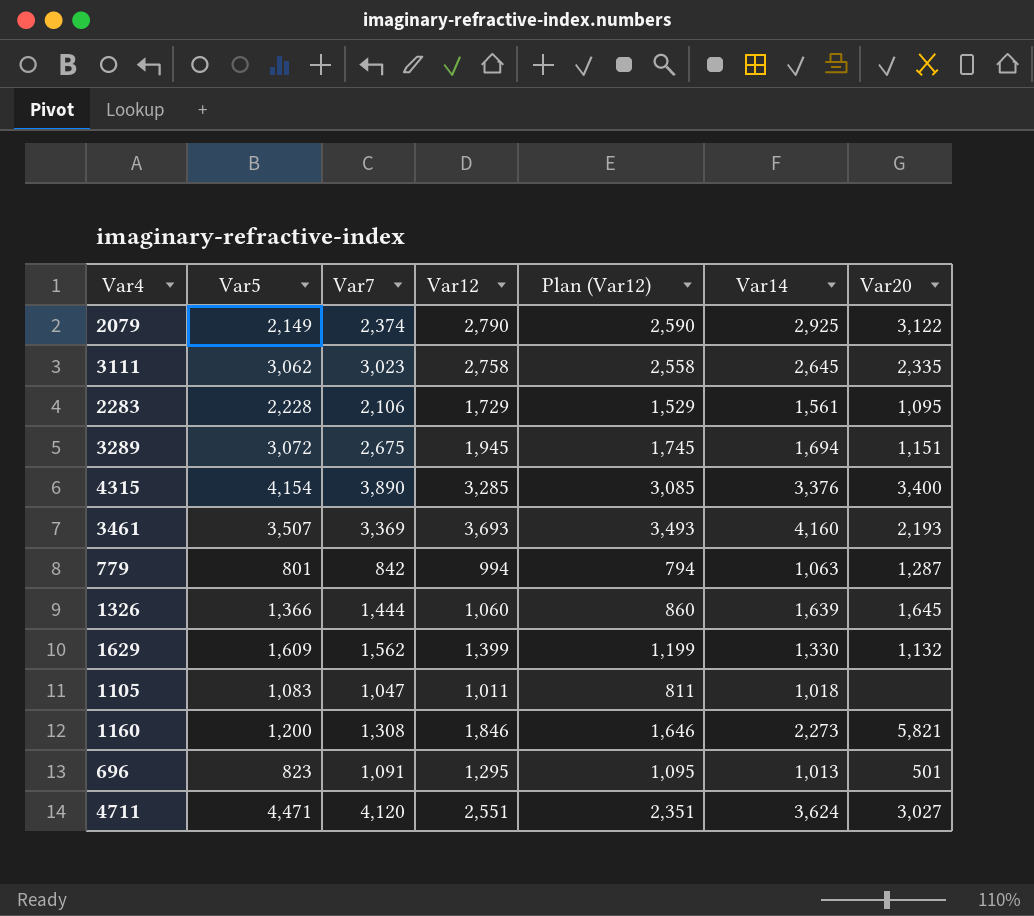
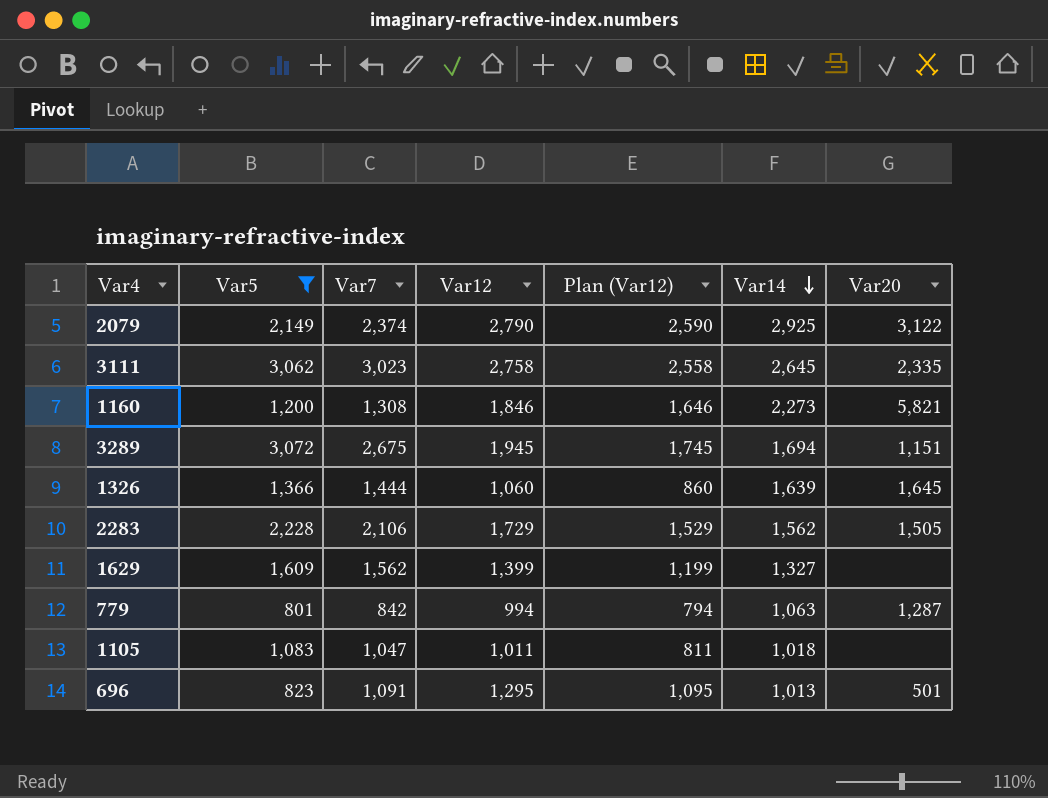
filter: none -> Var5 <= 3,072
row order: none -> Var14 descending
2283 | Var14: 1,561 -> 1,562
2283 | Var20: 1,095 -> 1,505
1629 | Var14: 1,330 -> 1,327
1629 | Var20: 1,132 -> none

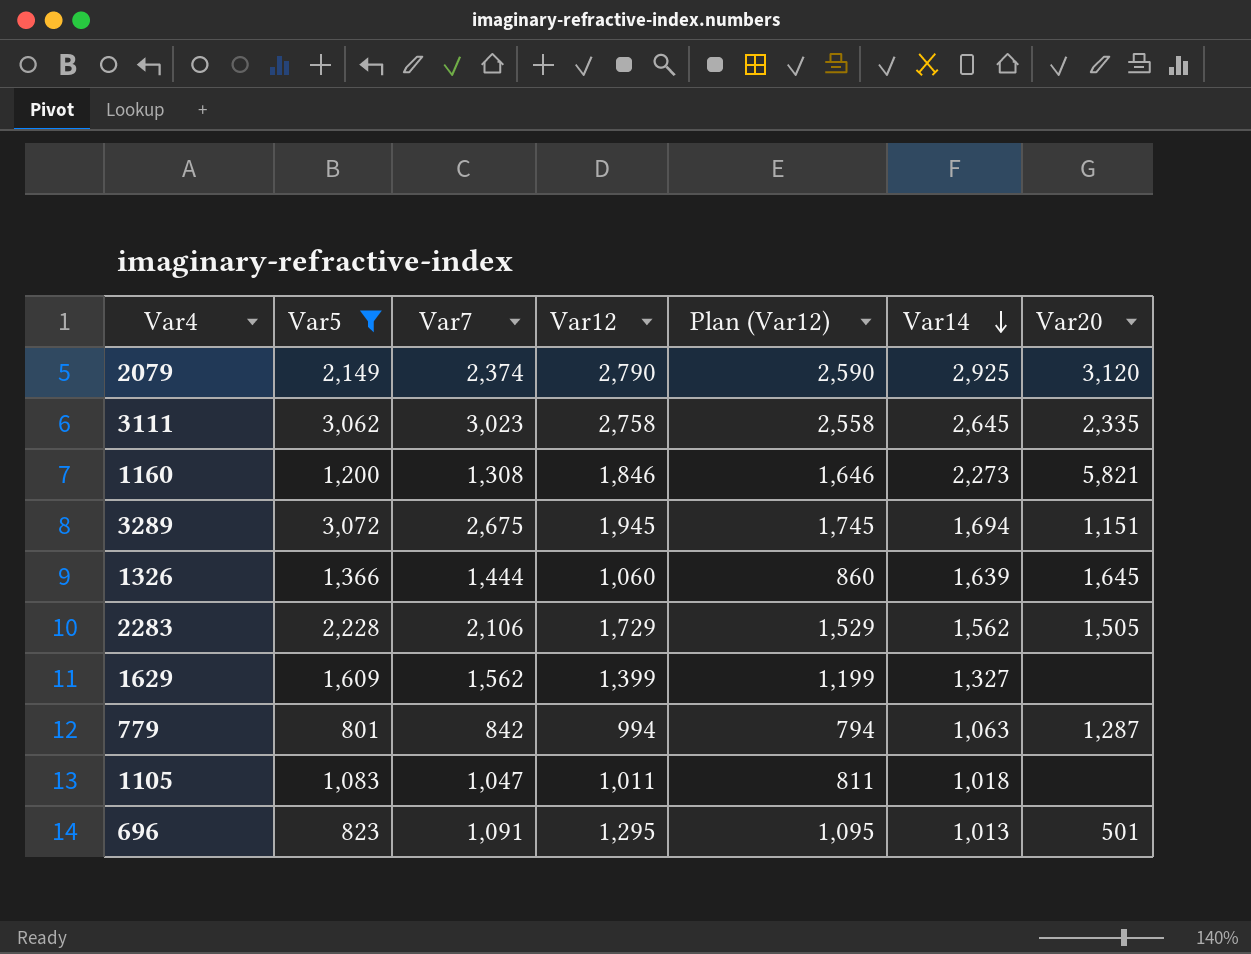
2079 | Var20: 3,122 -> 3,120

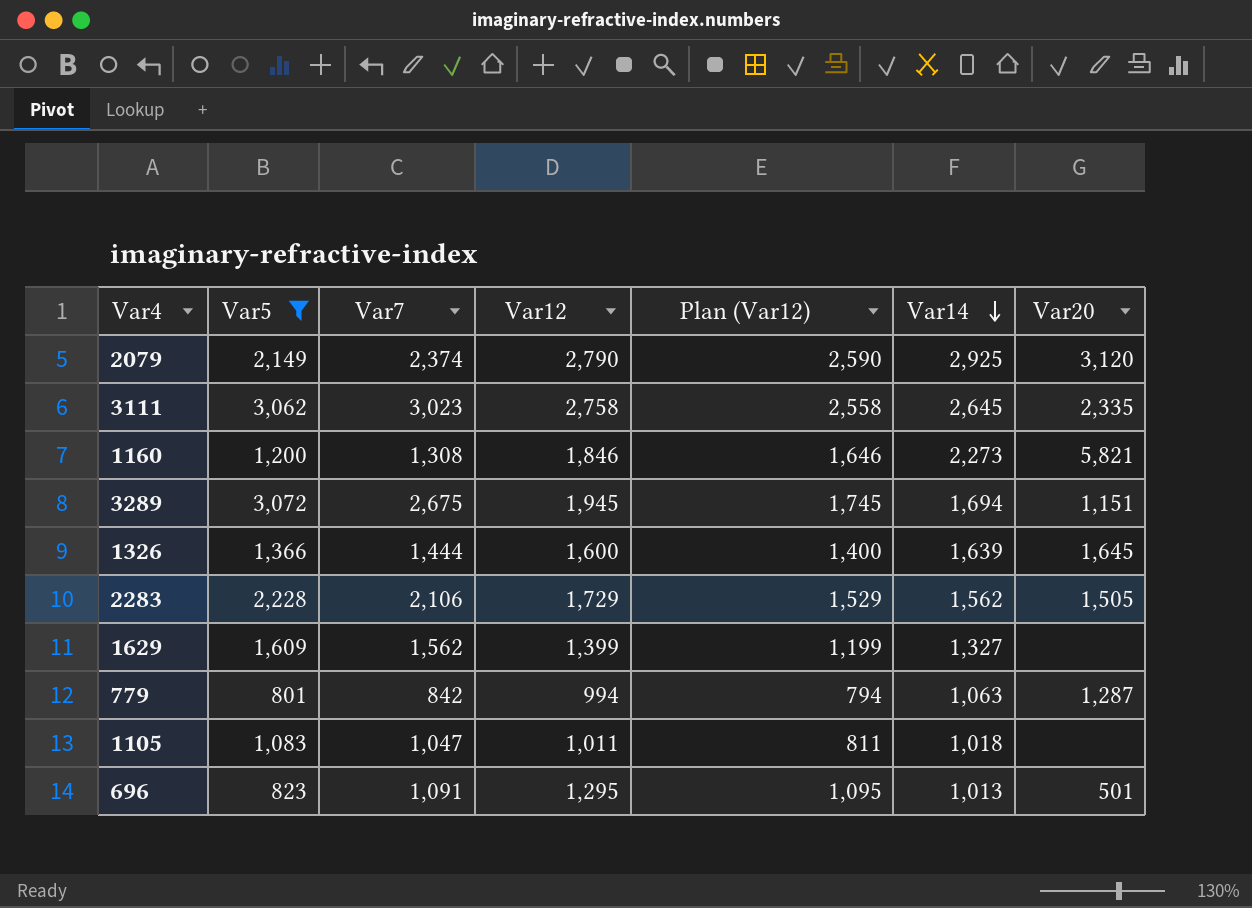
1326 | Var12: 1,060 -> 1,600
1326 | Plan (Var12): 860 -> 1,400

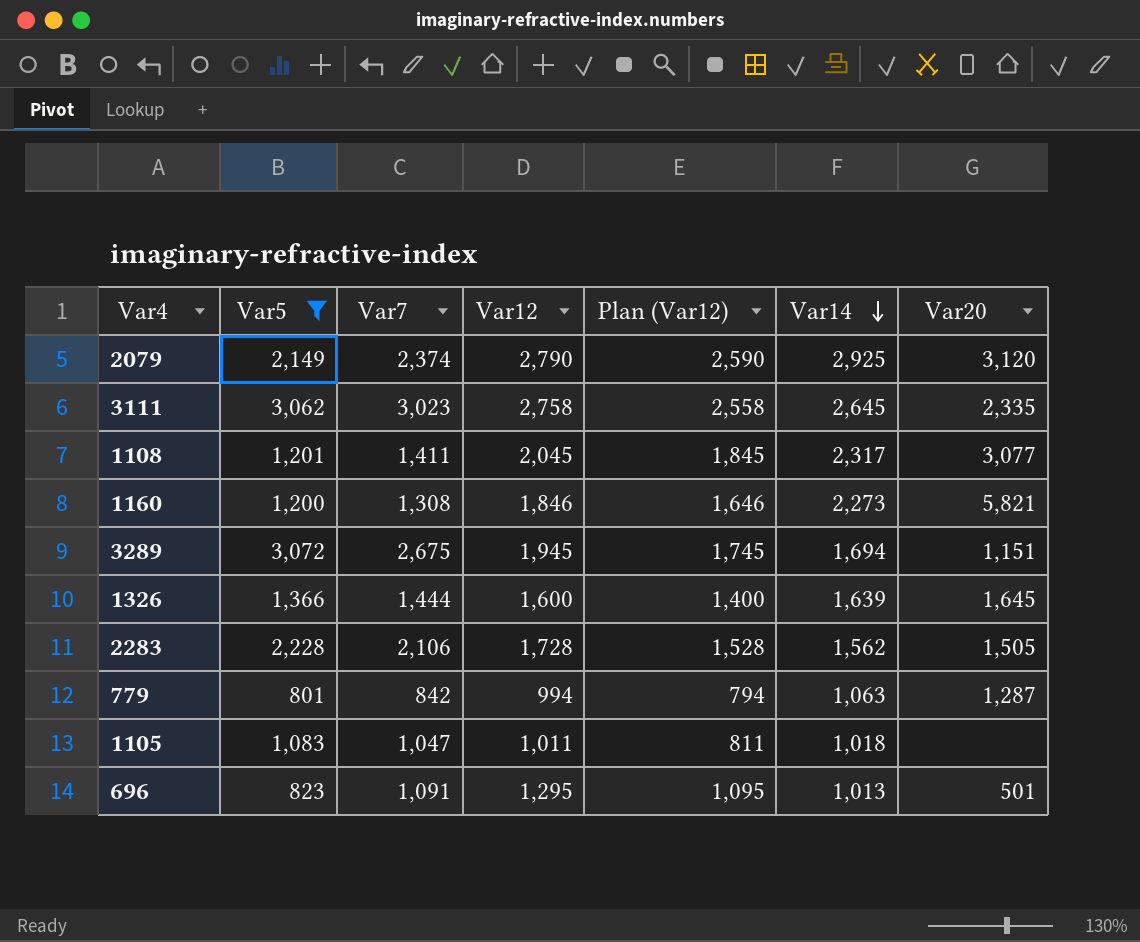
row 1629: 1,609 | 1,562 | 1,399 | 1,199 | 1,327 | none -> none
row 1108: none -> 1,201 | 1,411 | 2,045 | 1,845 | 2,317 | 3,077
2283 | Var12: 1,729 -> 1,728
2283 | Plan (Var12): 1,529 -> 1,528

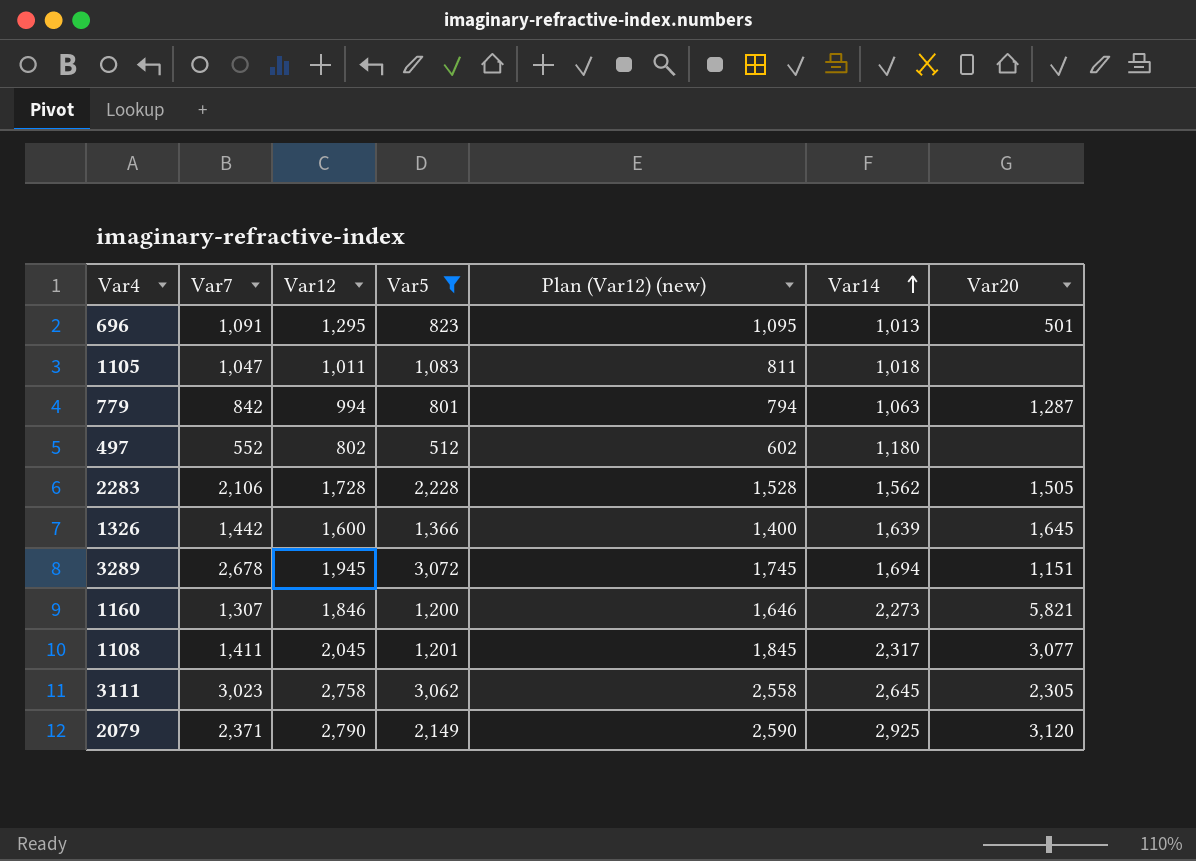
row order: Var14 descending -> Var14 ascending
column Var5 | position: 2 -> 4
column name: Plan (Var12) -> Plan (Var12) (new)
row 497: none -> 552 | 802 | 512 | 602 | 1,180 | none
1326 | Var7: 1,444 -> 1,442
3289 | Var7: 2,675 -> 2,678
1160 | Var7: 1,308 -> 1,307
3111 | Var20: 2,335 -> 2,305
2079 | Var7: 2,374 -> 2,371

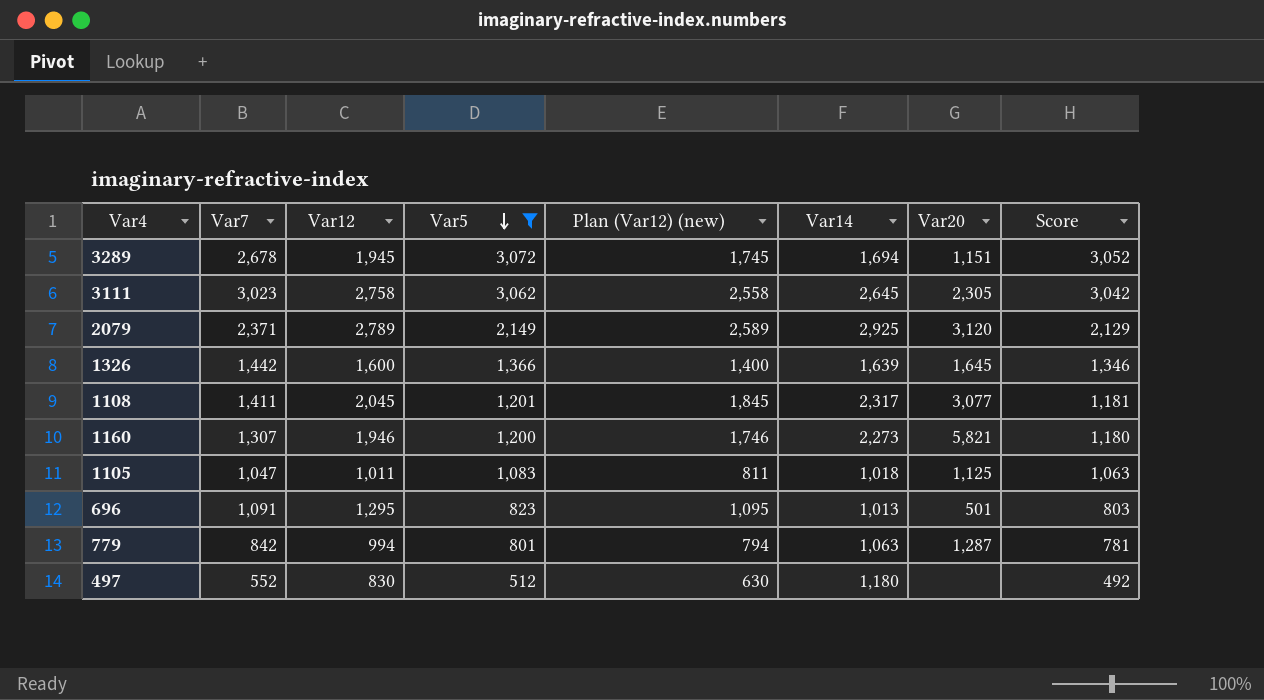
row order: Var14 ascending -> Var5 descending
column Score | formula: none -> [Var5] - 20
row 2283: 2,106 | 1,728 | 2,228 | 1,528 | 1,562 | 1,505 -> none
2079 | Var12: 2,790 -> 2,789
2079 | Plan (Var12) (new): 2,590 -> 2,589
1160 | Var12: 1,846 -> 1,946
1160 | Plan (Var12) (new): 1,646 -> 1,746
1105 | Var20: none -> 1,125
497 | Var12: 802 -> 830
497 | Plan (Var12) (new): 602 -> 630

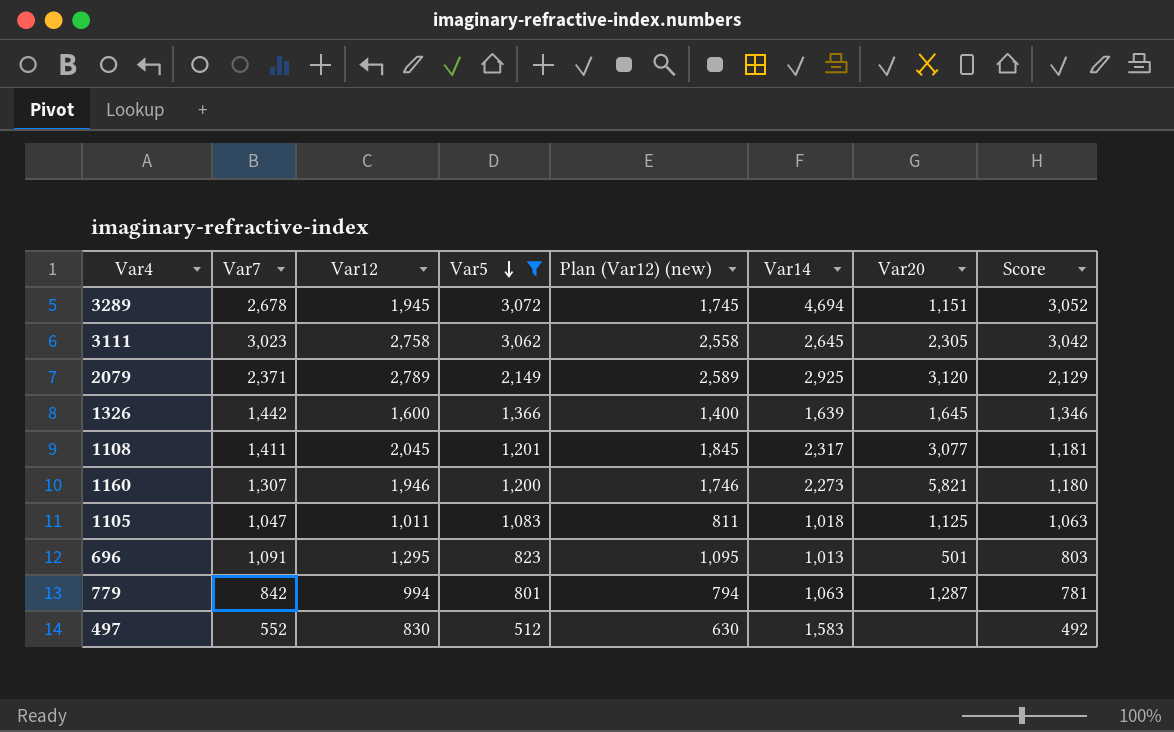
3289 | Var14: 1,694 -> 4,694
497 | Var14: 1,180 -> 1,583

